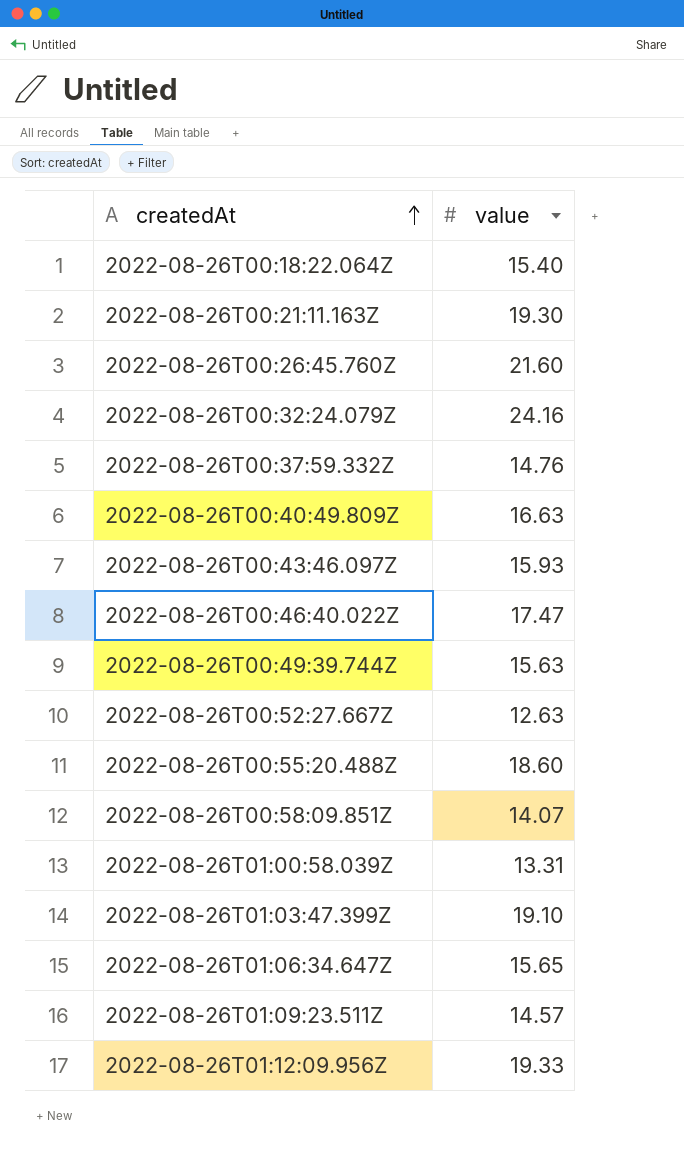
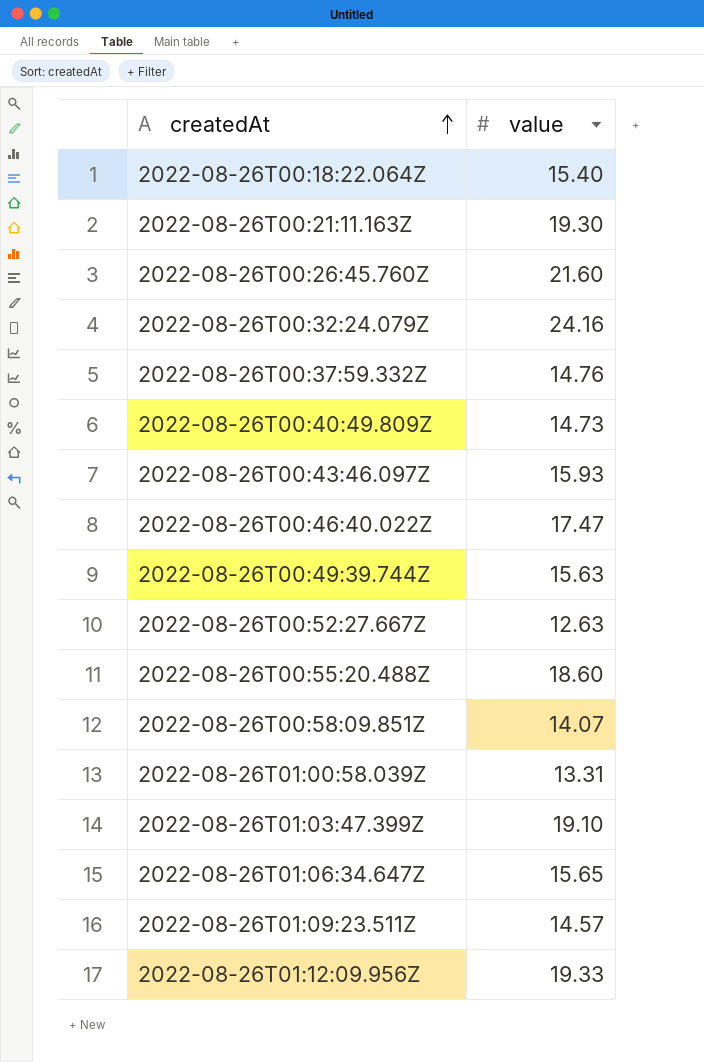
2022-08-26T00:40:49.809Z | value: 16.63 -> 14.73

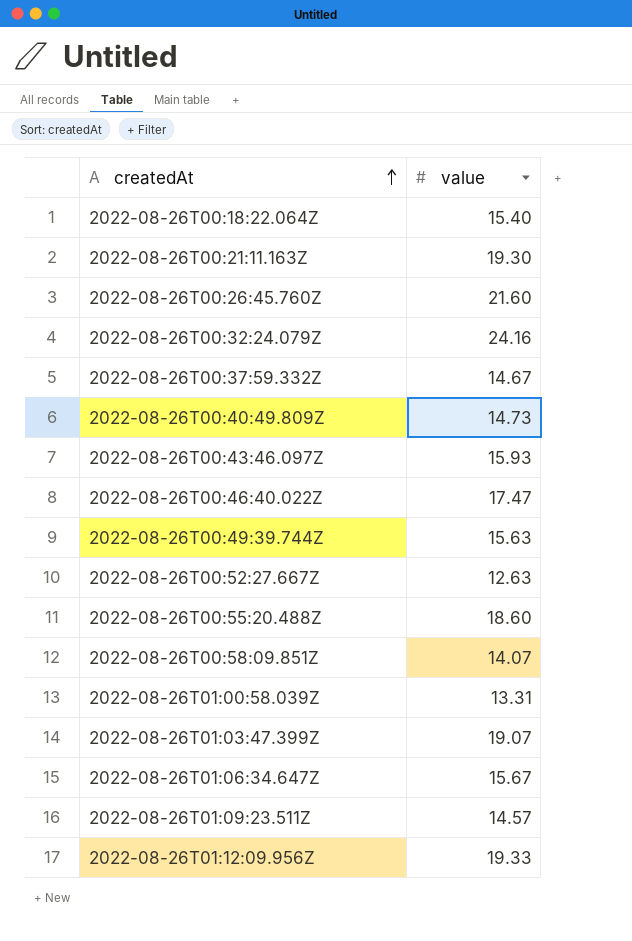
2022-08-26T00:37:59.332Z | value: 14.76 -> 14.67
2022-08-26T01:03:47.399Z | value: 19.10 -> 19.07
2022-08-26T01:06:34.647Z | value: 15.65 -> 15.67

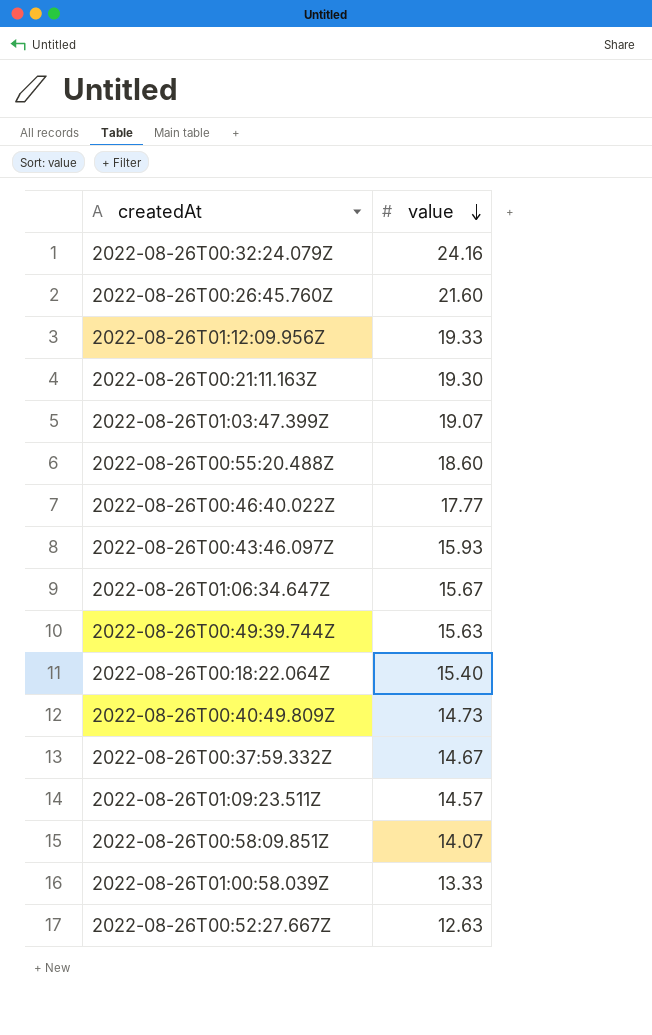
row order: createdAt ascending -> value descending
2022-08-26T00:46:40.022Z | value: 17.47 -> 17.77
2022-08-26T01:00:58.039Z | value: 13.31 -> 13.33

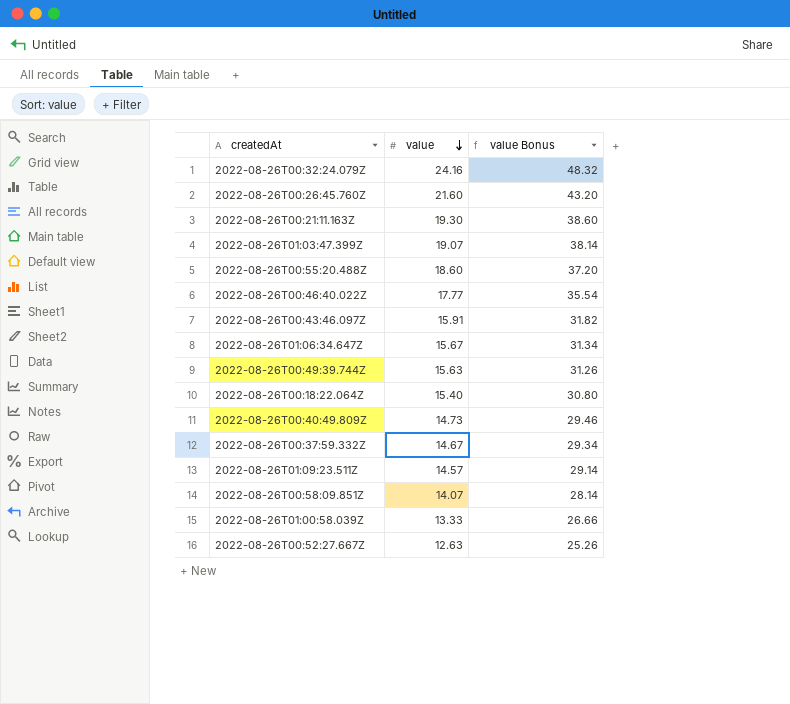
column value Bonus | formula: none -> [value] * 2
row 2022-08-26T01:12:09.956Z: 19.33 -> none
2022-08-26T00:43:46.097Z | value: 15.93 -> 15.91

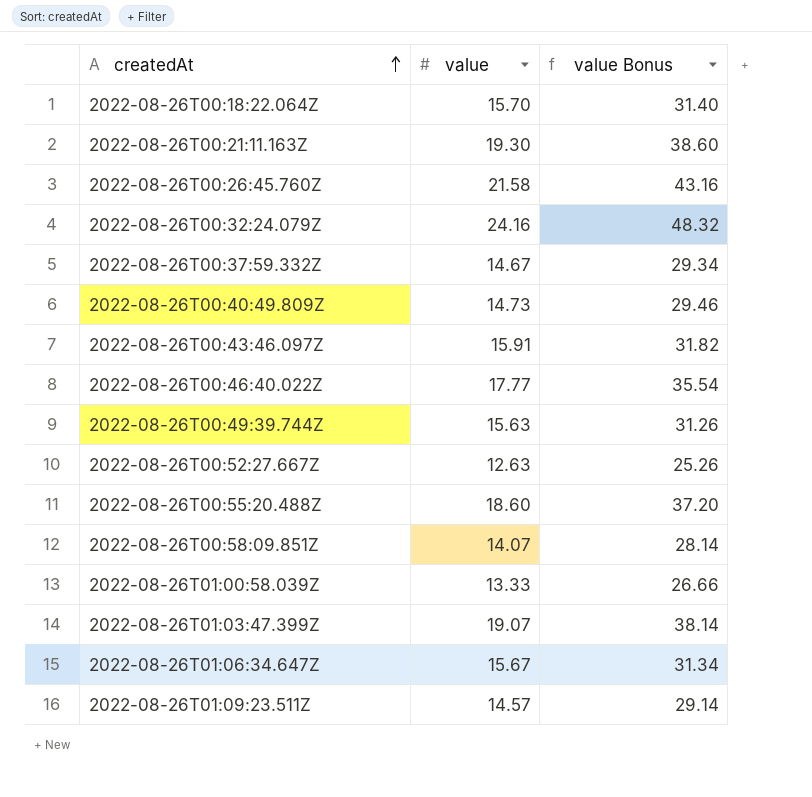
row order: value descending -> createdAt ascending
2022-08-26T00:18:22.064Z | value: 15.40 -> 15.70
2022-08-26T00:18:22.064Z | value Bonus: 30.80 -> 31.40
2022-08-26T00:26:45.760Z | value: 21.60 -> 21.58
2022-08-26T00:26:45.760Z | value Bonus: 43.20 -> 43.16

